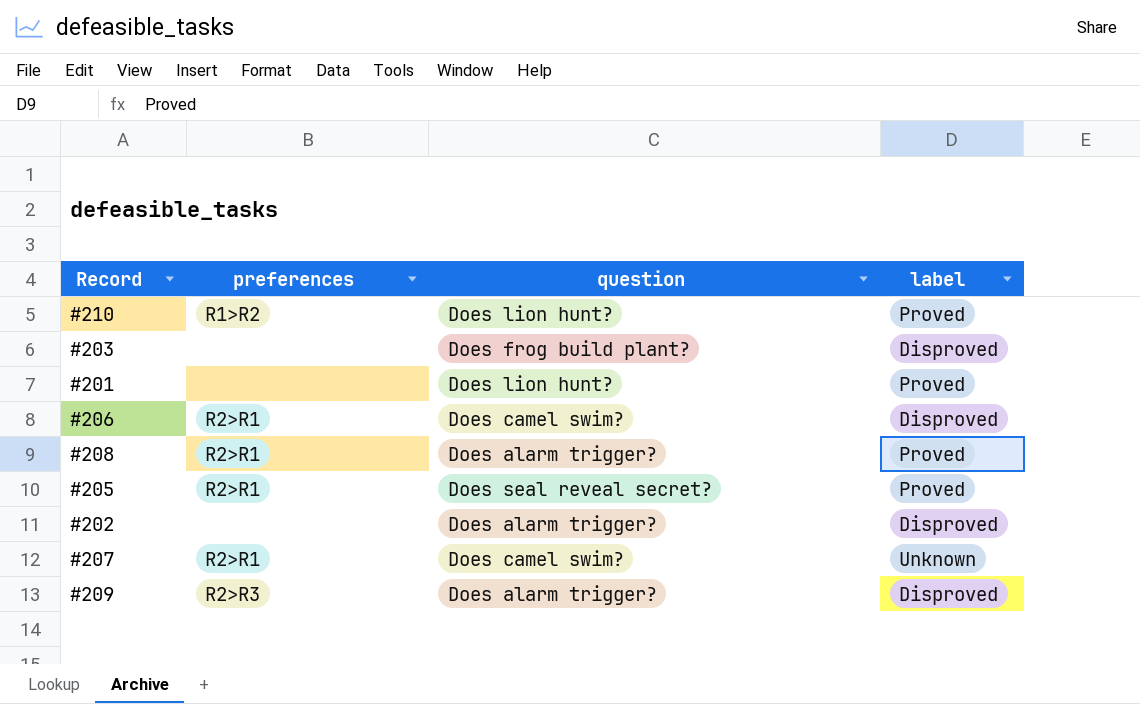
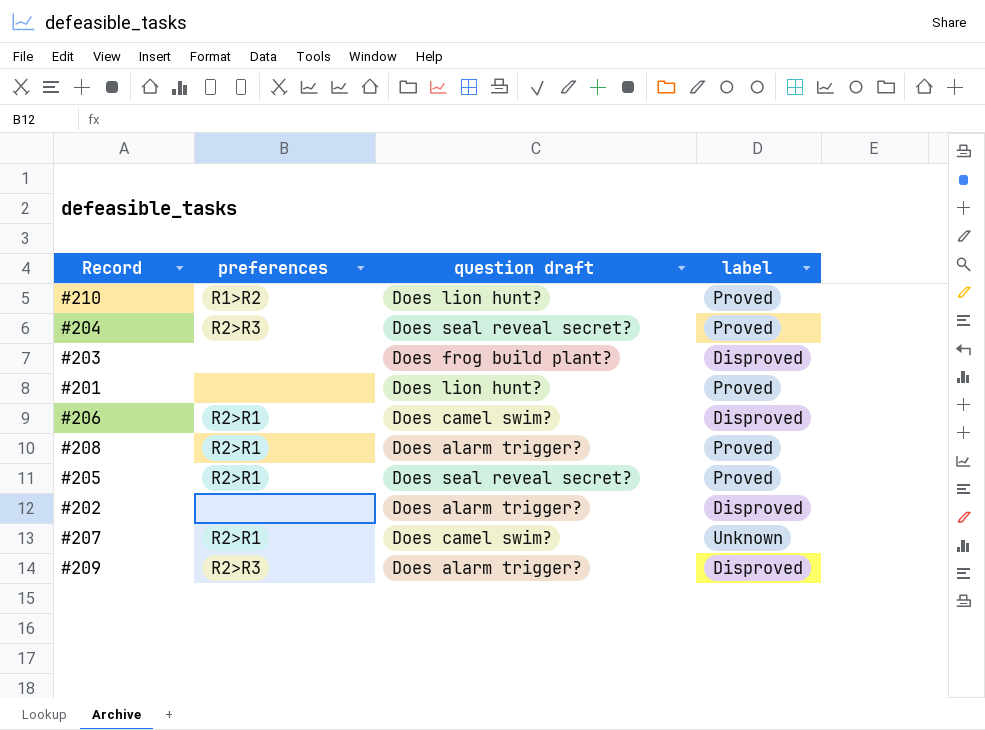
column name: question -> question draft
row #204: none -> R2>R3 | Does seal reveal secret? | Proved

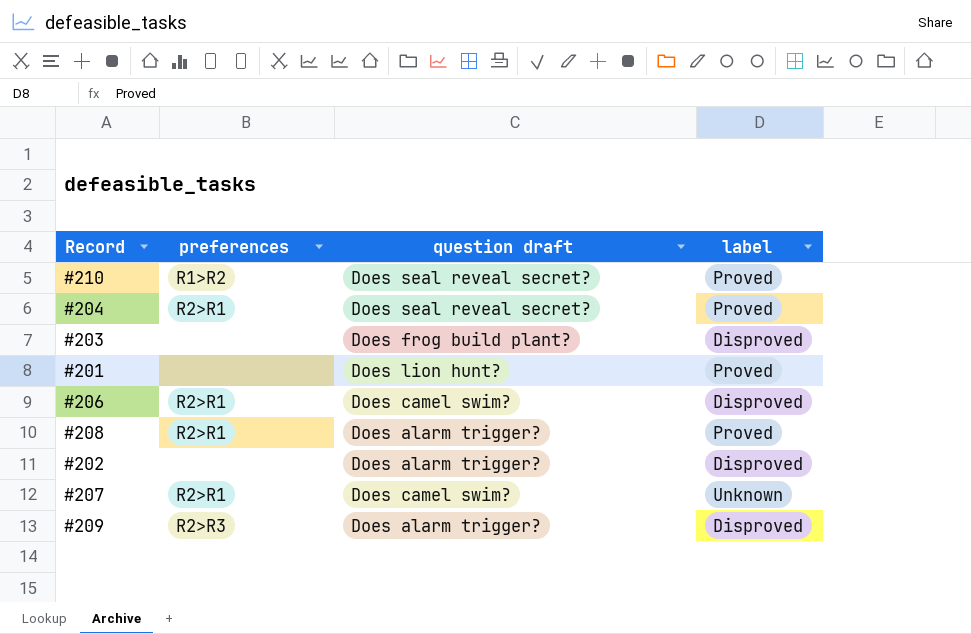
row #205: R2>R1 | Does seal reveal secret? | Proved -> none
#210 | question draft: Does lion hunt? -> Does seal reveal secret?
#204 | preferences: R2>R3 -> R2>R1

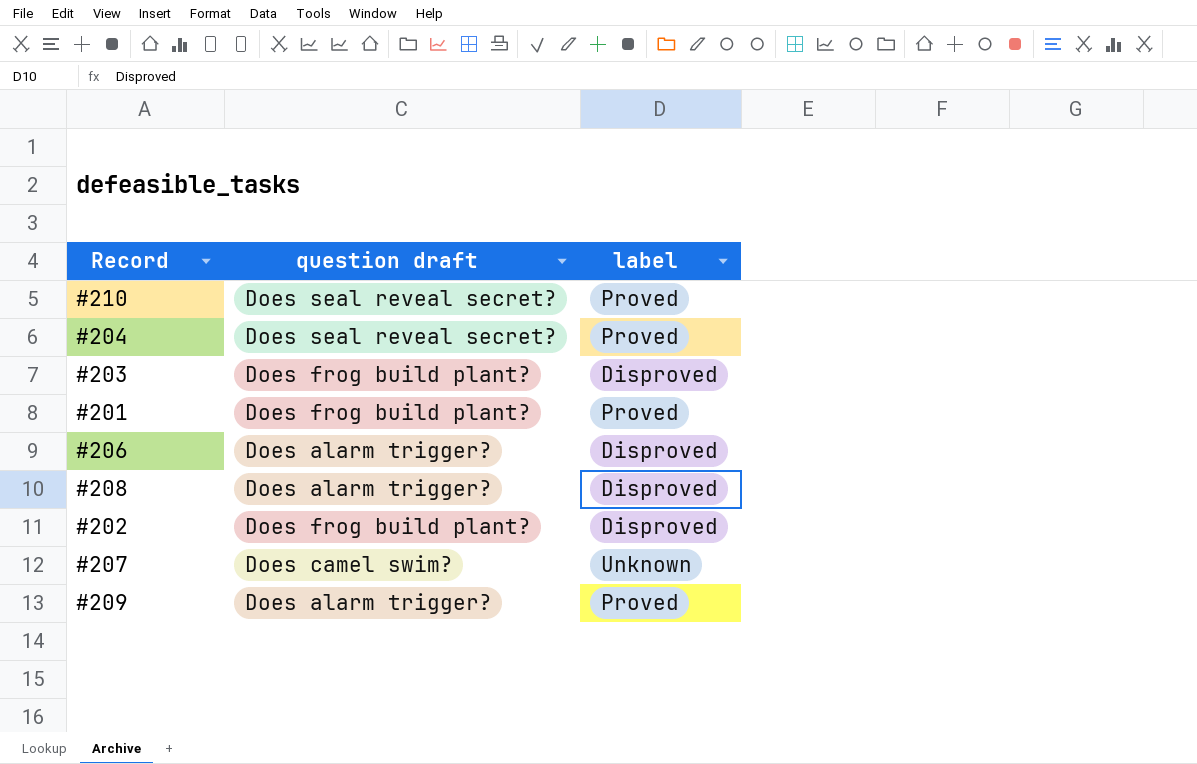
column preferences | position: 2 -> none
#201 | question draft: Does lion hunt? -> Does frog build plant?
#206 | question draft: Does camel swim? -> Does alarm trigger?
#208 | label: Proved -> Disproved
#202 | question draft: Does alarm trigger? -> Does frog build plant?
#209 | label: Disproved -> Proved

